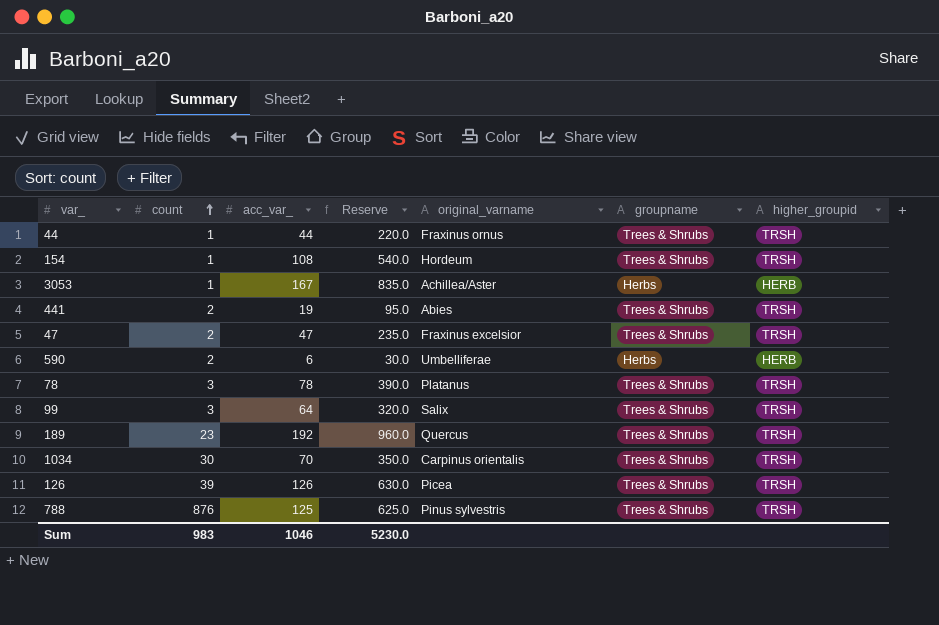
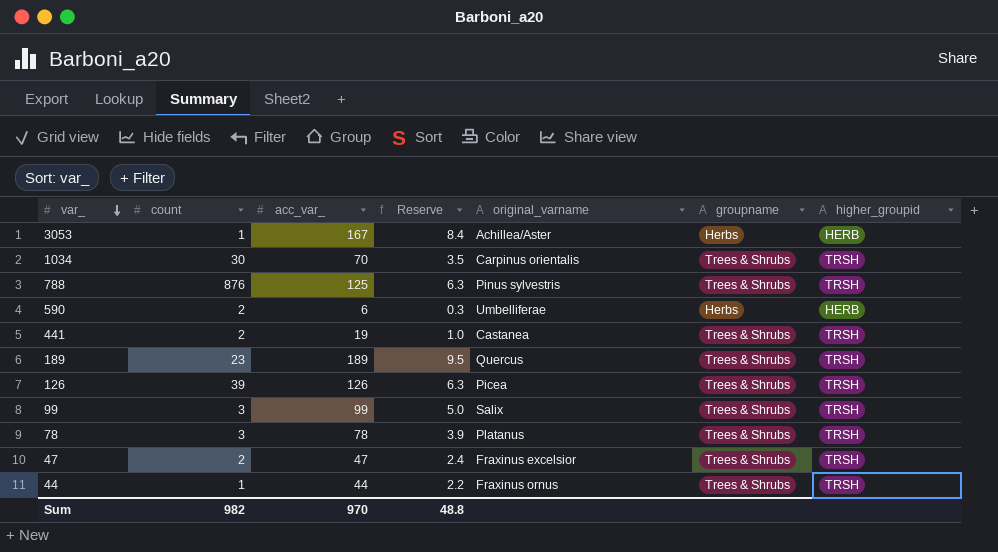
row order: count ascending -> var_ descending
column Reserve | formula: [acc_var_] * 5 -> [acc_var_] * 0.05
row 154: 1 | 108 | 540.0 | Hordeum | Trees & Shrubs | TRSH -> none
441 | original_varname: Abies -> Castanea
189 | acc_var_: 192 -> 189
99 | acc_var_: 64 -> 99
Sum | count: 983 -> 982
Sum | acc_var_: 1046 -> 970
Sum | Reserve: 5230.0 -> 48.8

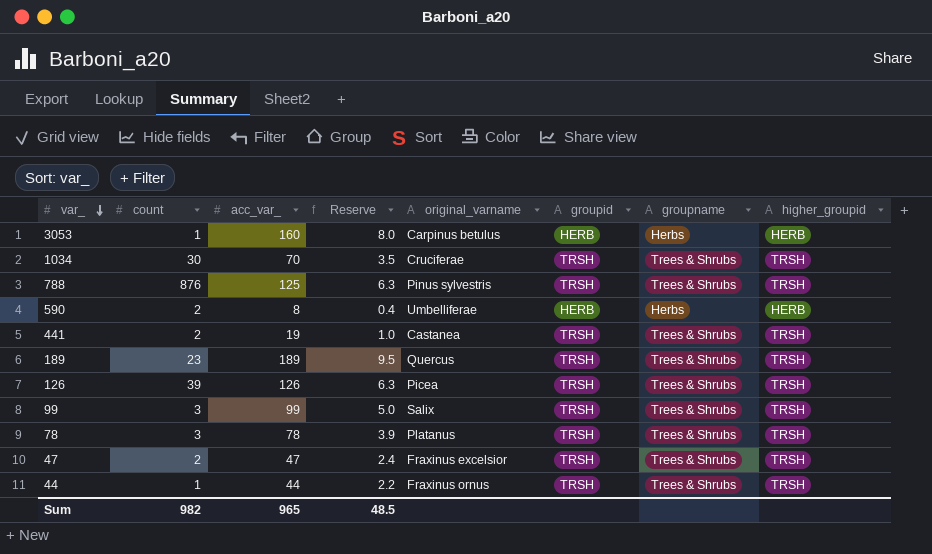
column groupid | position: none -> 6
3053 | acc_var_: 167 -> 160
3053 | Reserve: 8.4 -> 8.0
3053 | original_varname: Achillea/Aster -> Carpinus betulus
1034 | original_varname: Carpinus orientalis -> Cruciferae
590 | acc_var_: 6 -> 8
590 | Reserve: 0.3 -> 0.4
Sum | acc_var_: 970 -> 965
Sum | Reserve: 48.8 -> 48.5

